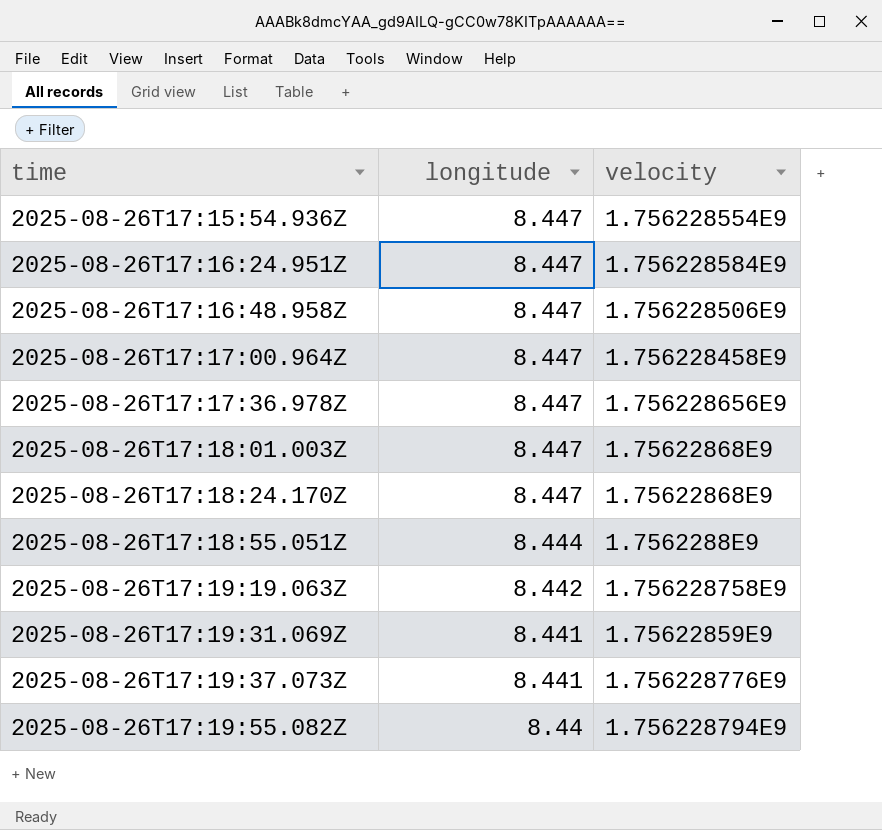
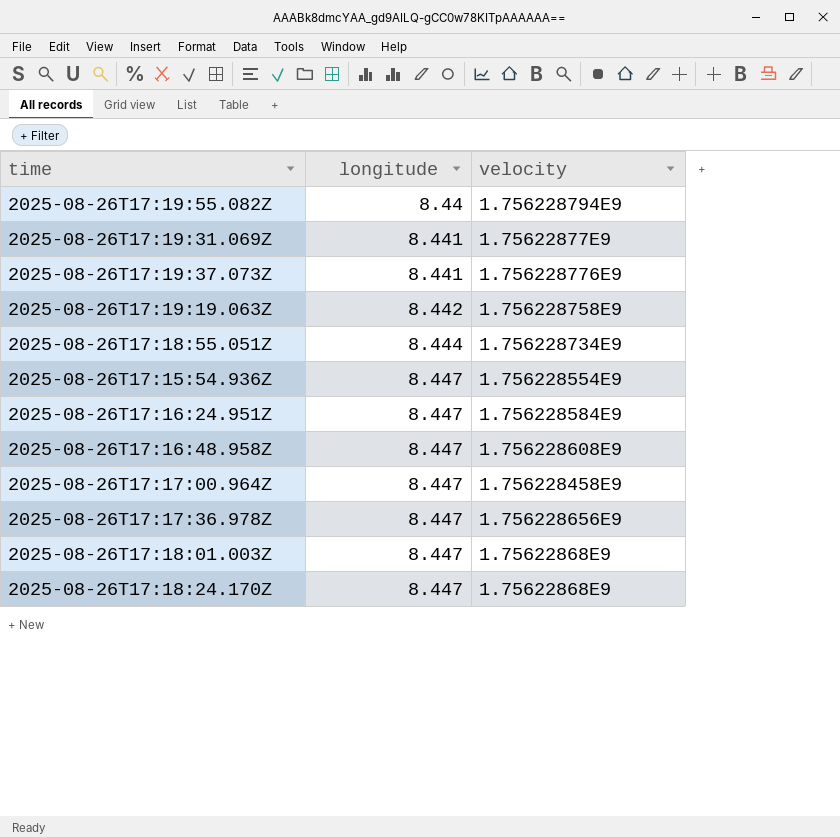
row order: time ascending -> longitude ascending
2025-08-26T17:19:31.069Z | velocity: 1.75622859E9 -> 1.75622877E9
2025-08-26T17:18:55.051Z | velocity: 1.7562288E9 -> 1.756228734E9
2025-08-26T17:16:48.958Z | velocity: 1.756228506E9 -> 1.756228608E9

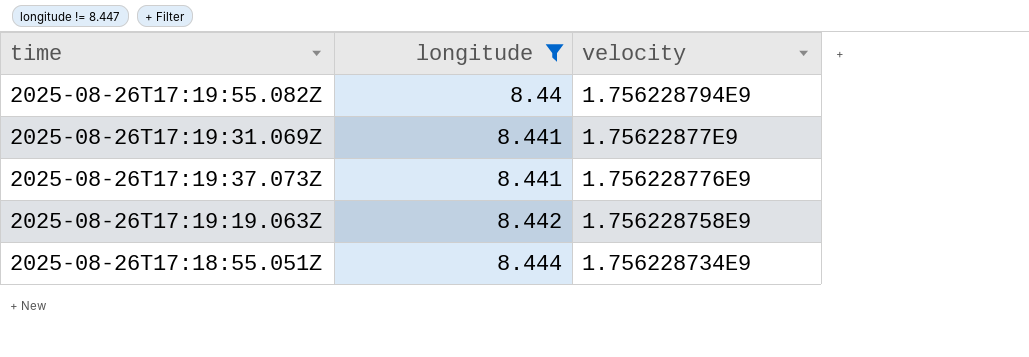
filter: none -> longitude != 8.447

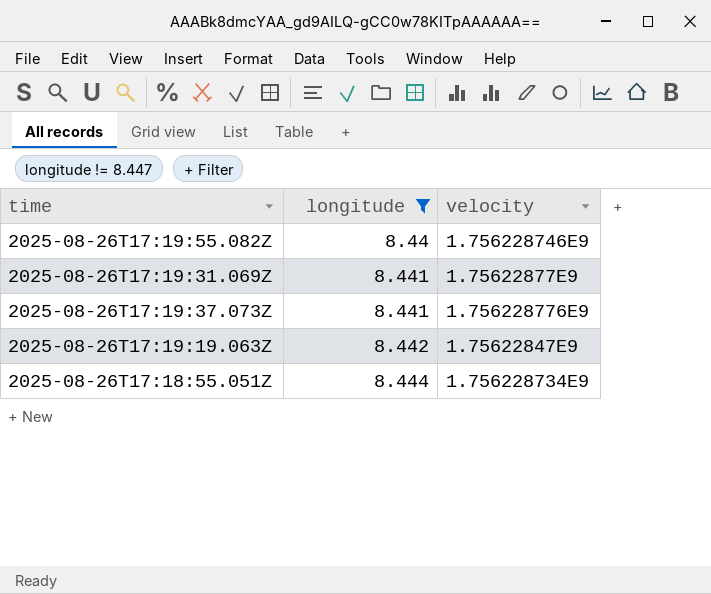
2025-08-26T17:19:55.082Z | velocity: 1.756228794E9 -> 1.756228746E9
2025-08-26T17:19:19.063Z | velocity: 1.756228758E9 -> 1.75622847E9

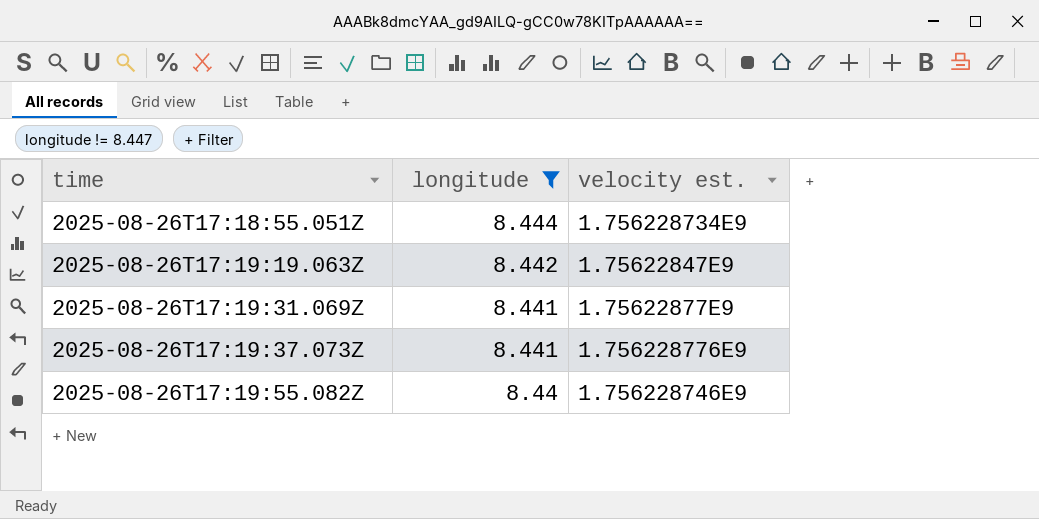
row order: longitude ascending -> time ascending
column name: velocity -> velocity est.

